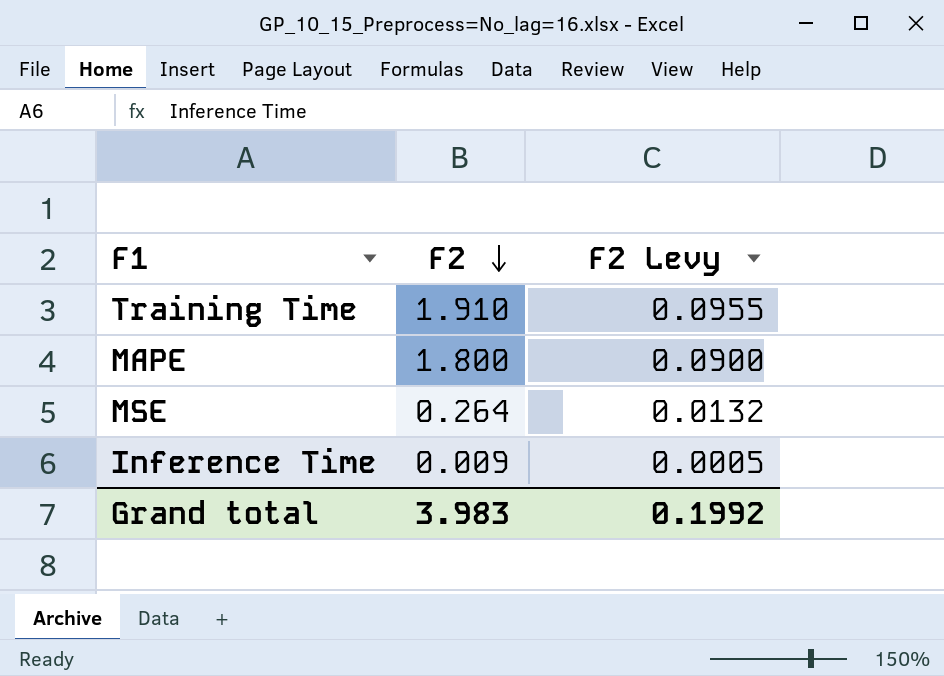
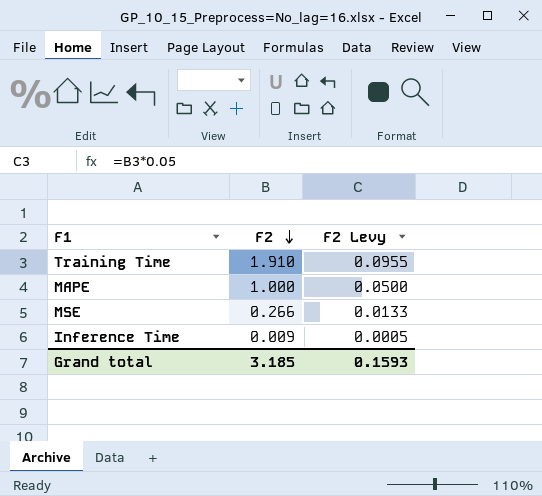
MAPE | F2: 1.800 -> 1.000
MAPE | F2 Levy: 0.0900 -> 0.0500
MSE | F2: 0.264 -> 0.266
MSE | F2 Levy: 0.0132 -> 0.0133
Grand total | F2: 3.983 -> 3.185
Grand total | F2 Levy: 0.1992 -> 0.1593

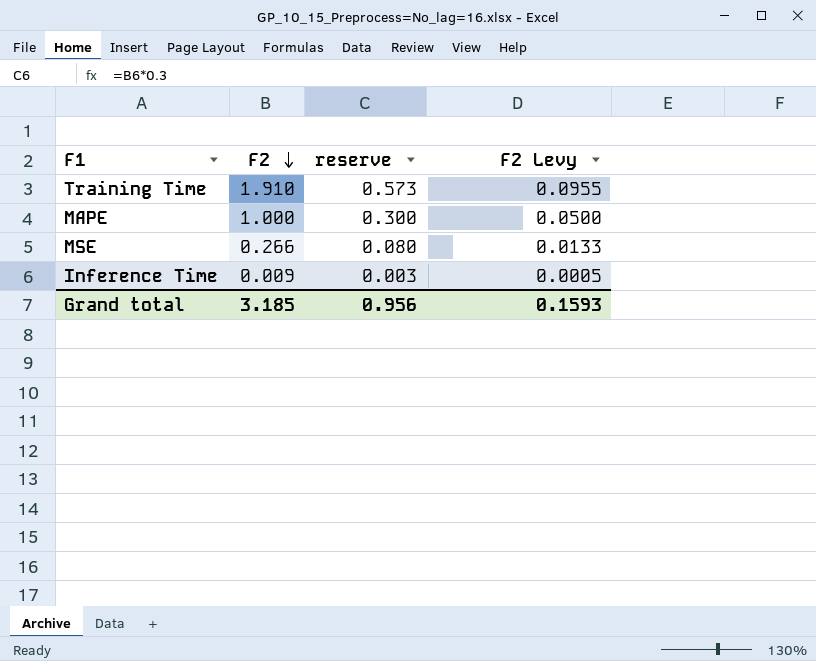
column reserve | formula: none -> [F2] * 0.3

